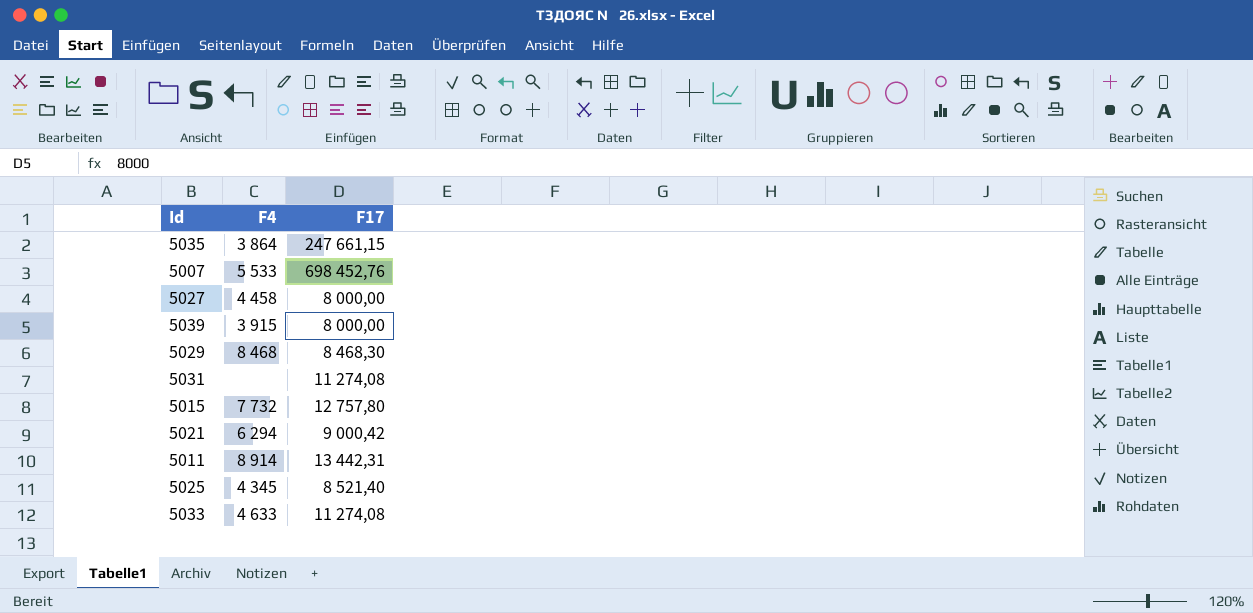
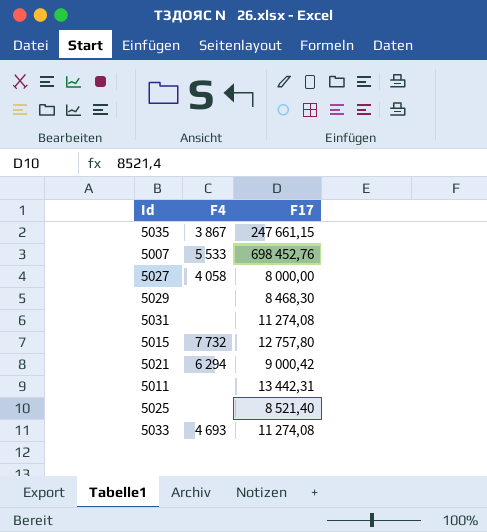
row 5039: 3 915 | 8 000,00 -> none
5035 | F4: 3 864 -> 3 867
5027 | F4: 4 458 -> 4 058
5029 | F4: 8 468 -> none
5011 | F4: 8 914 -> none
5025 | F4: 4 345 -> none
5033 | F4: 4 633 -> 4 693

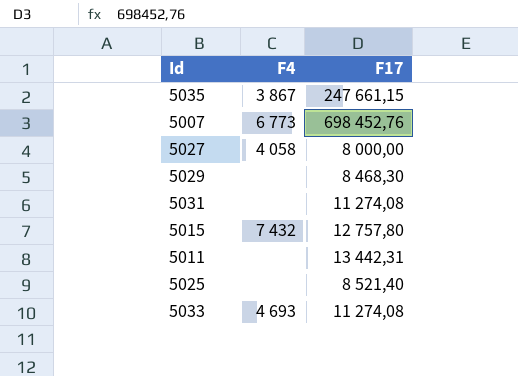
row 5021: 6 294 | 9 000,42 -> none
5007 | F4: 5 533 -> 6 773
5015 | F4: 7 732 -> 7 432

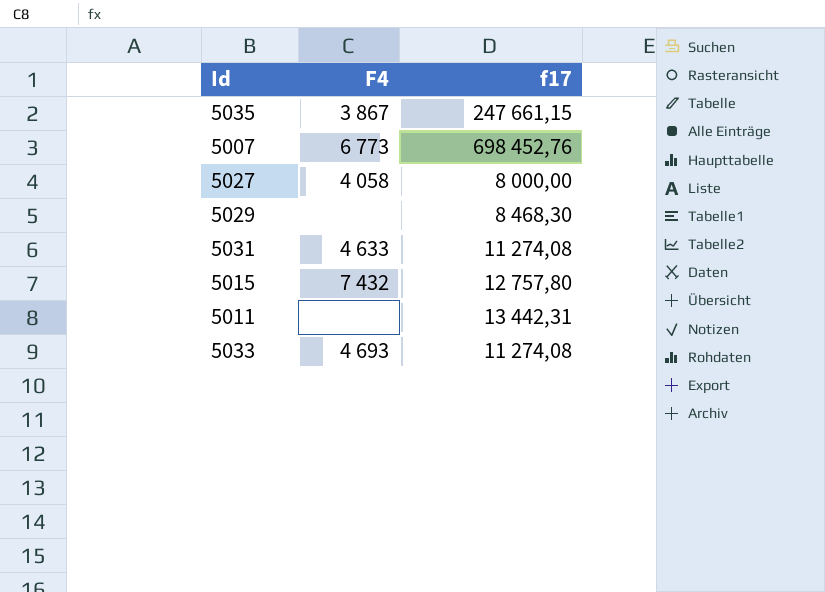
column name: F17 -> f17
row 5025: none | 8 521,40 -> none
5031 | F4: none -> 4 633

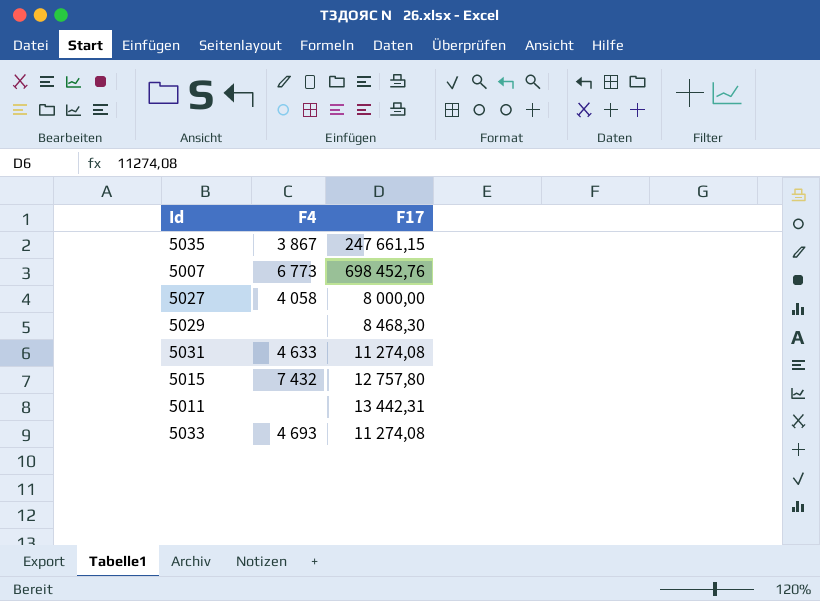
column name: f17 -> F17

